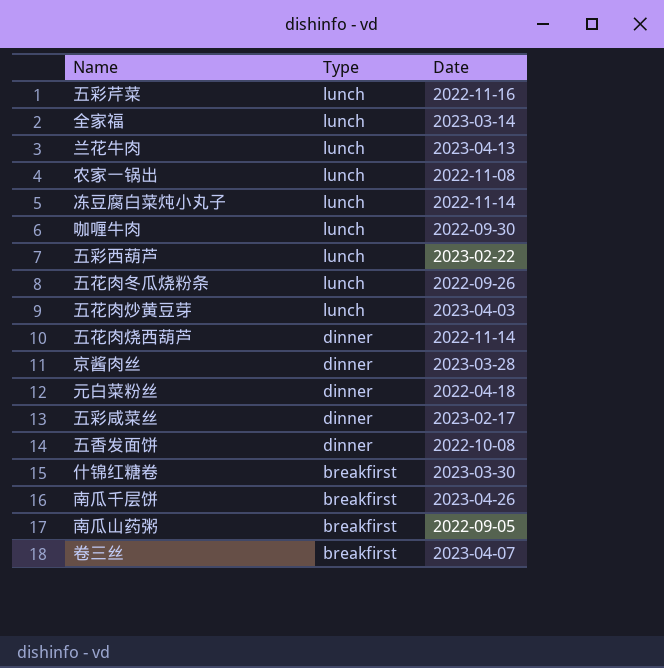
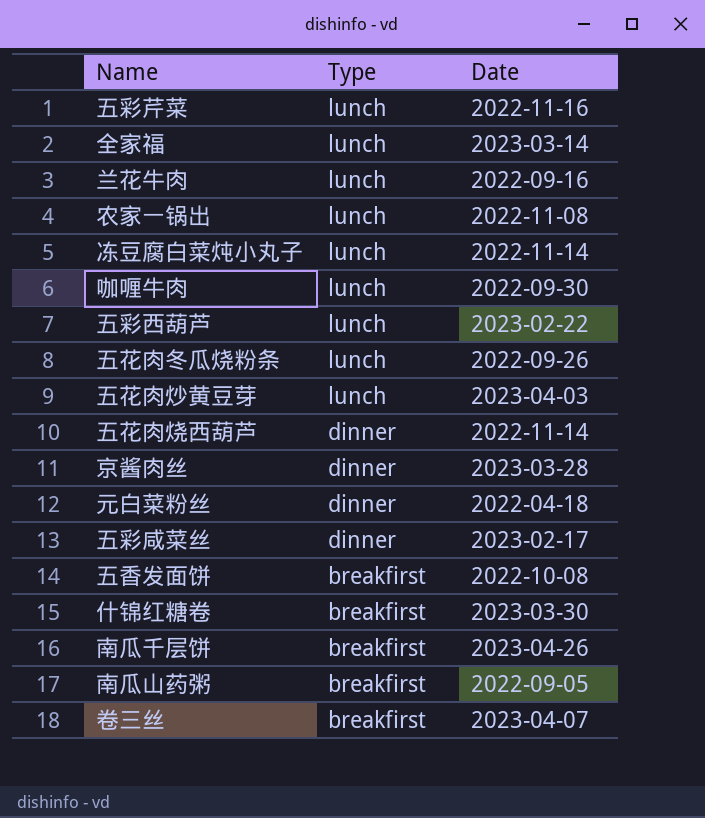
兰花牛肉 | Date: 2023-04-13 -> 2022-09-16
五香发面饼 | Type: dinner -> breakfirst

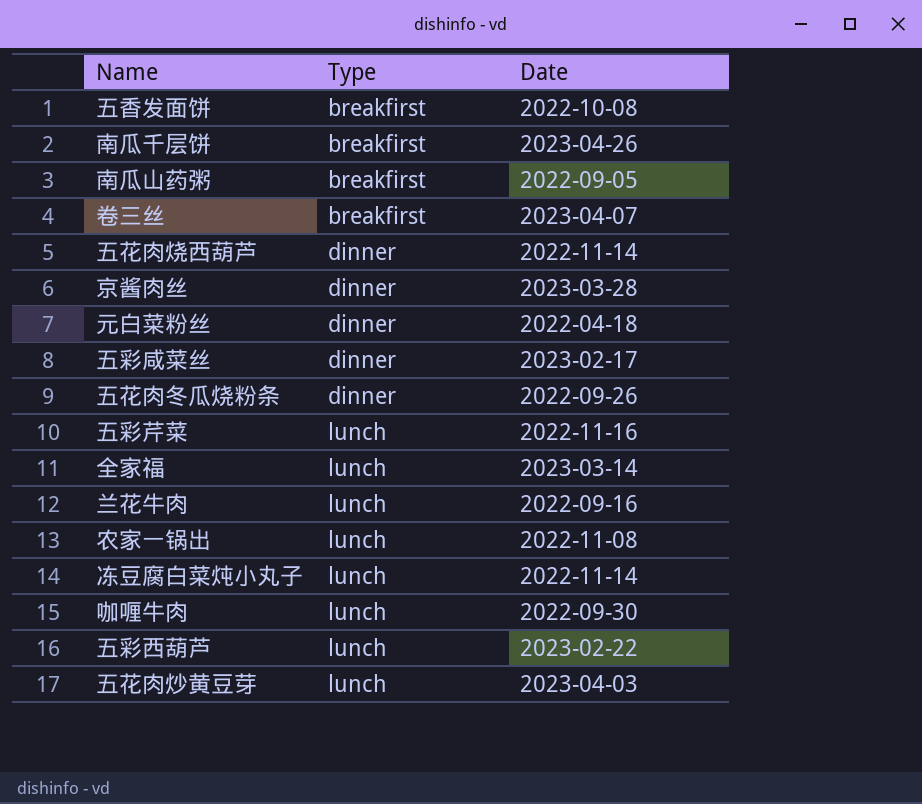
row order: Type descending -> Type ascending
row 什锦红糖卷: breakfirst | 2023-03-30 -> none
五花肉冬瓜烧粉条 | Type: lunch -> dinner

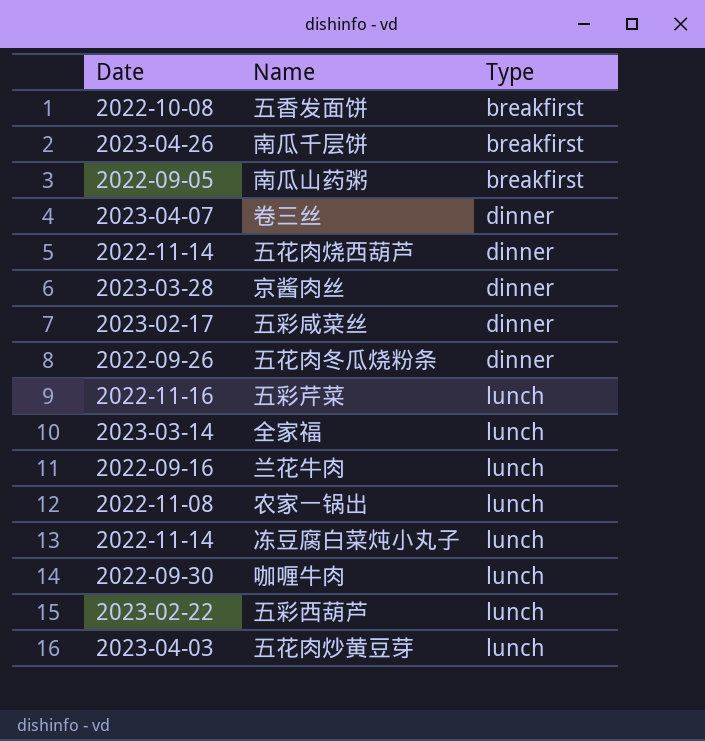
column Date | position: 3 -> 1
row 元白菜粉丝: dinner | 2022-04-18 -> none
卷三丝 | Type: breakfirst -> dinner

